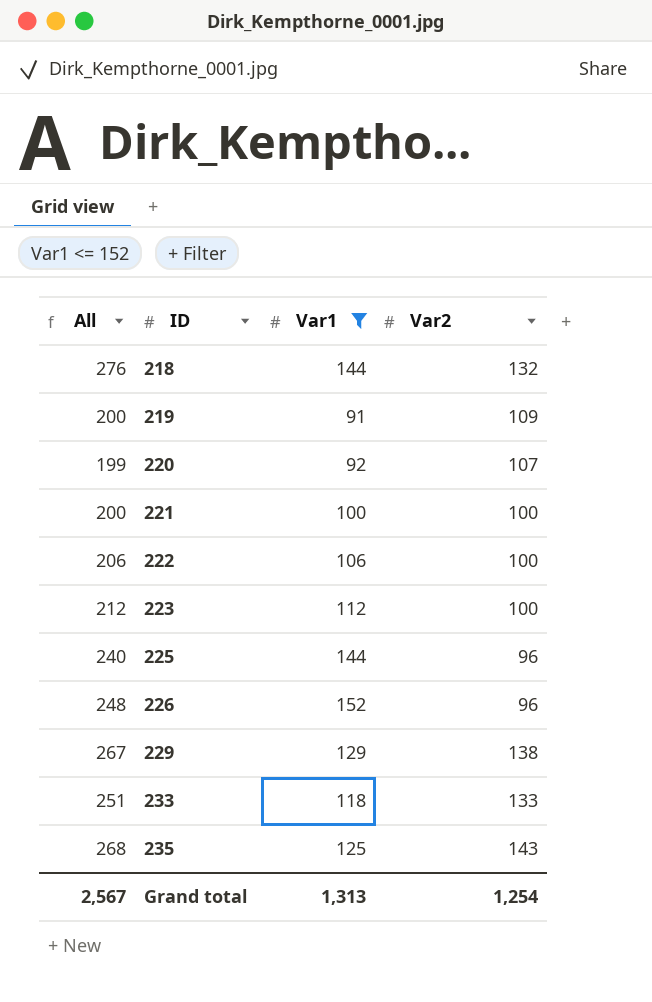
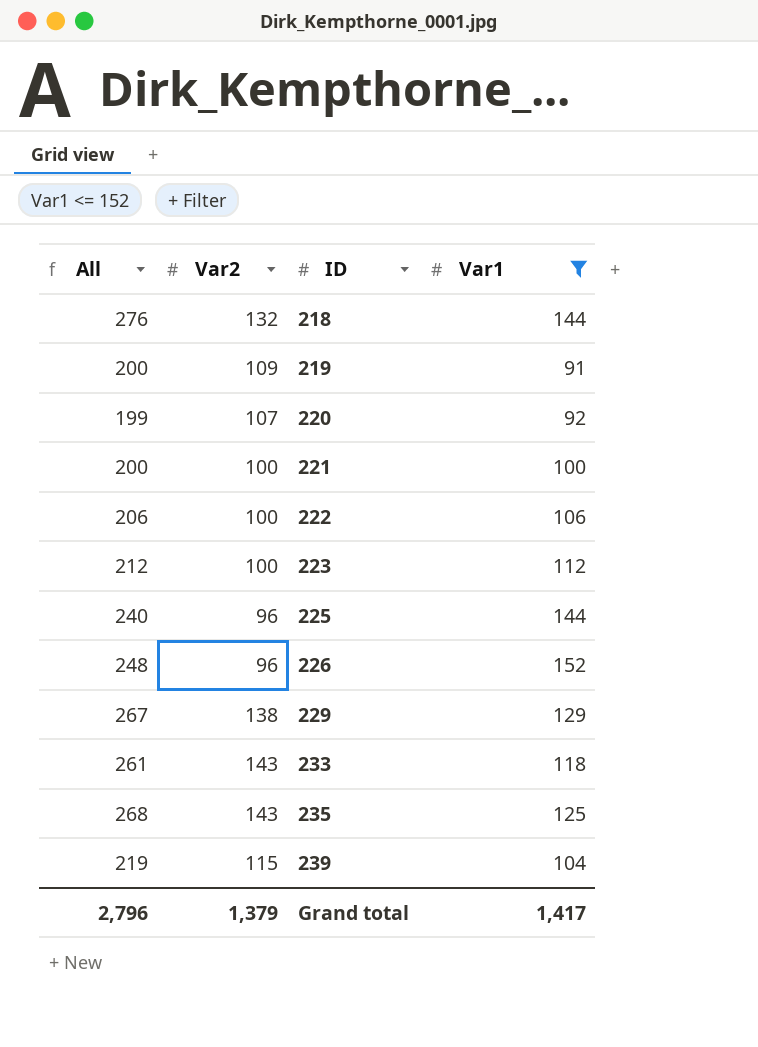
column Var2 | position: 4 -> 2
233 | All: 251 -> 261
233 | Var2: 133 -> 143
row 239: none -> 219 | 115 | 104
Grand total | All: 2,567 -> 2,796
Grand total | Var2: 1,254 -> 1,379
Grand total | Var1: 1,313 -> 1,417

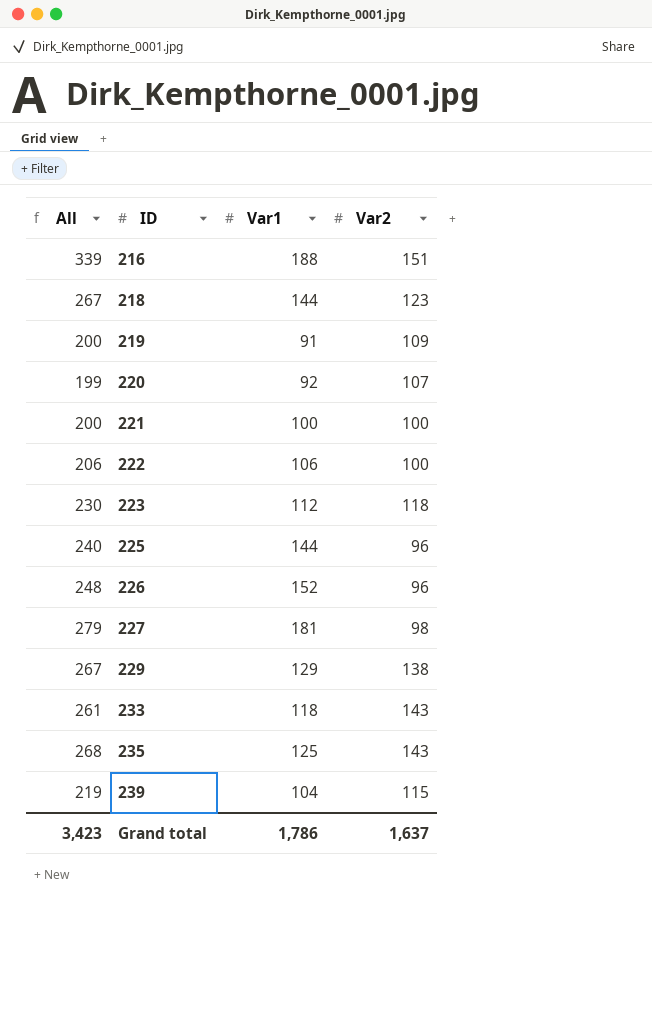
filter: Var1 <= 152 -> none
column Var2 | position: 2 -> 4
218 | All: 276 -> 267
218 | Var2: 132 -> 123
223 | All: 212 -> 230
223 | Var2: 100 -> 118
Grand total | All: 2,796 -> 3,423
Grand total | Var1: 1,417 -> 1,786
Grand total | Var2: 1,379 -> 1,637

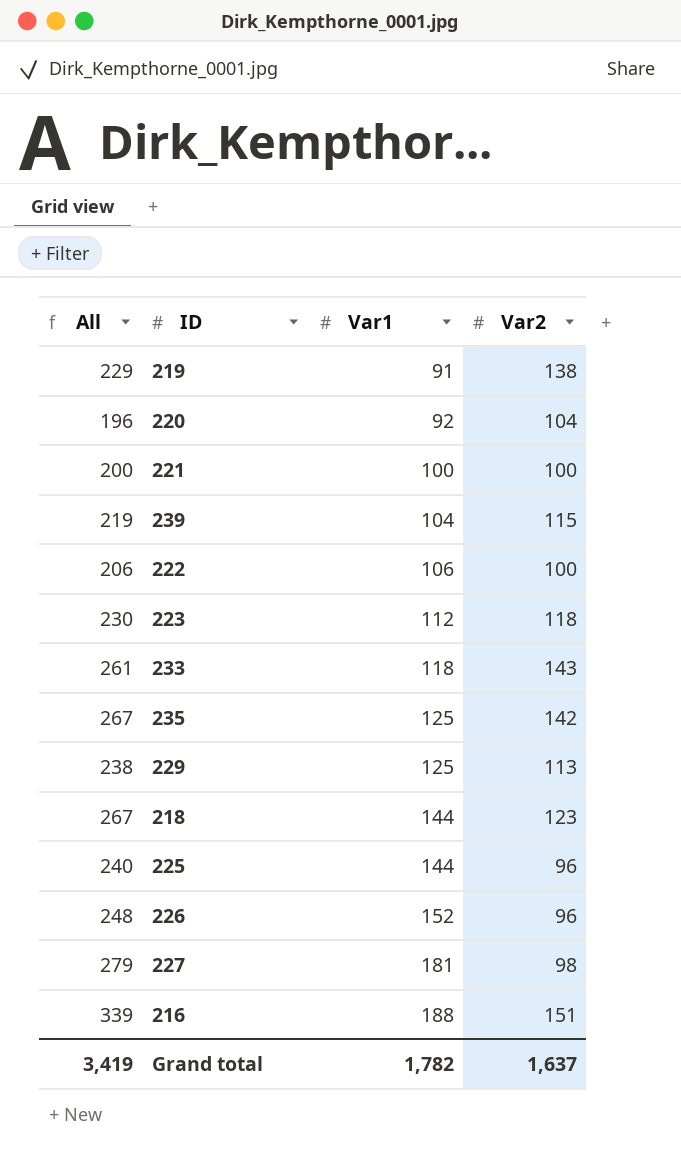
row order: ID ascending -> Var1 ascending
219 | All: 200 -> 229
219 | Var2: 109 -> 138
220 | All: 199 -> 196
220 | Var2: 107 -> 104
235 | All: 268 -> 267
235 | Var2: 143 -> 142
229 | All: 267 -> 238
229 | Var1: 129 -> 125
229 | Var2: 138 -> 113
Grand total | All: 3,423 -> 3,419
Grand total | Var1: 1,786 -> 1,782

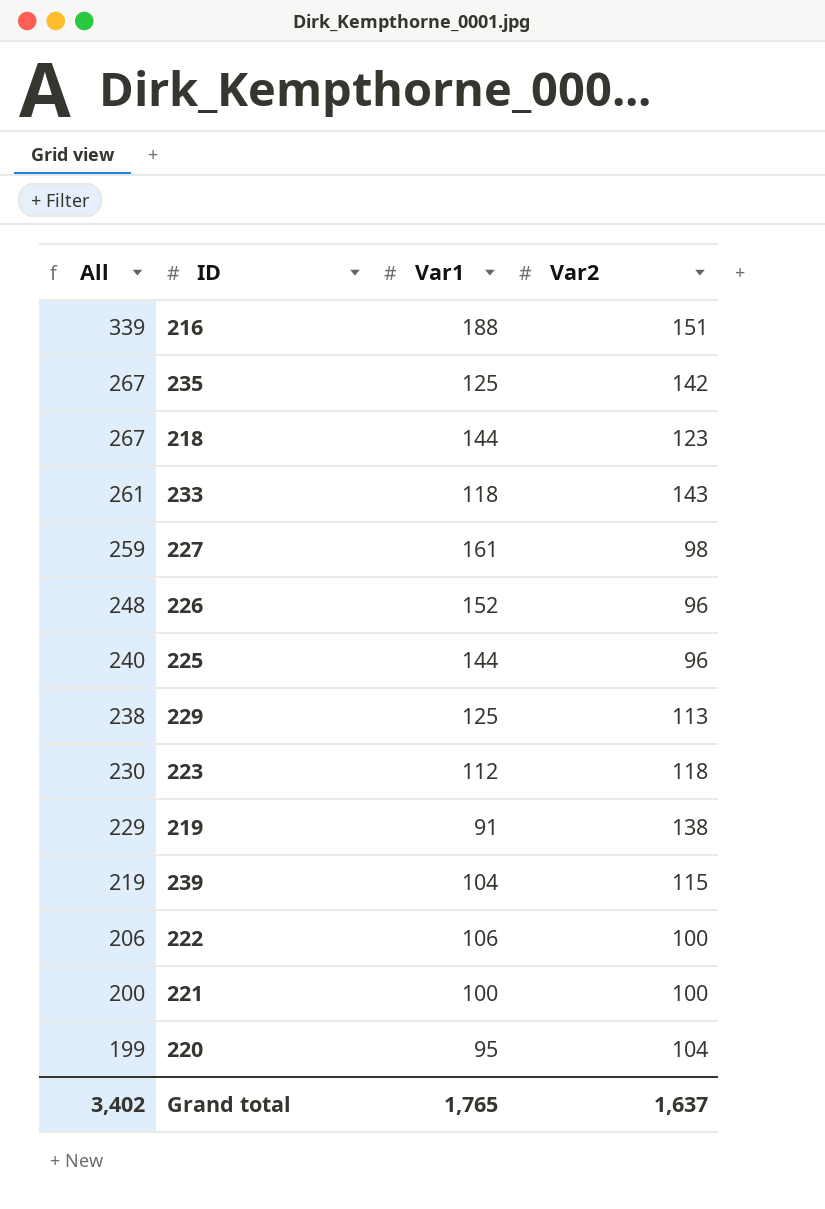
row order: Var1 ascending -> All descending
227 | All: 279 -> 259
227 | Var1: 181 -> 161
220 | All: 196 -> 199
220 | Var1: 92 -> 95
Grand total | All: 3,419 -> 3,402
Grand total | Var1: 1,782 -> 1,765

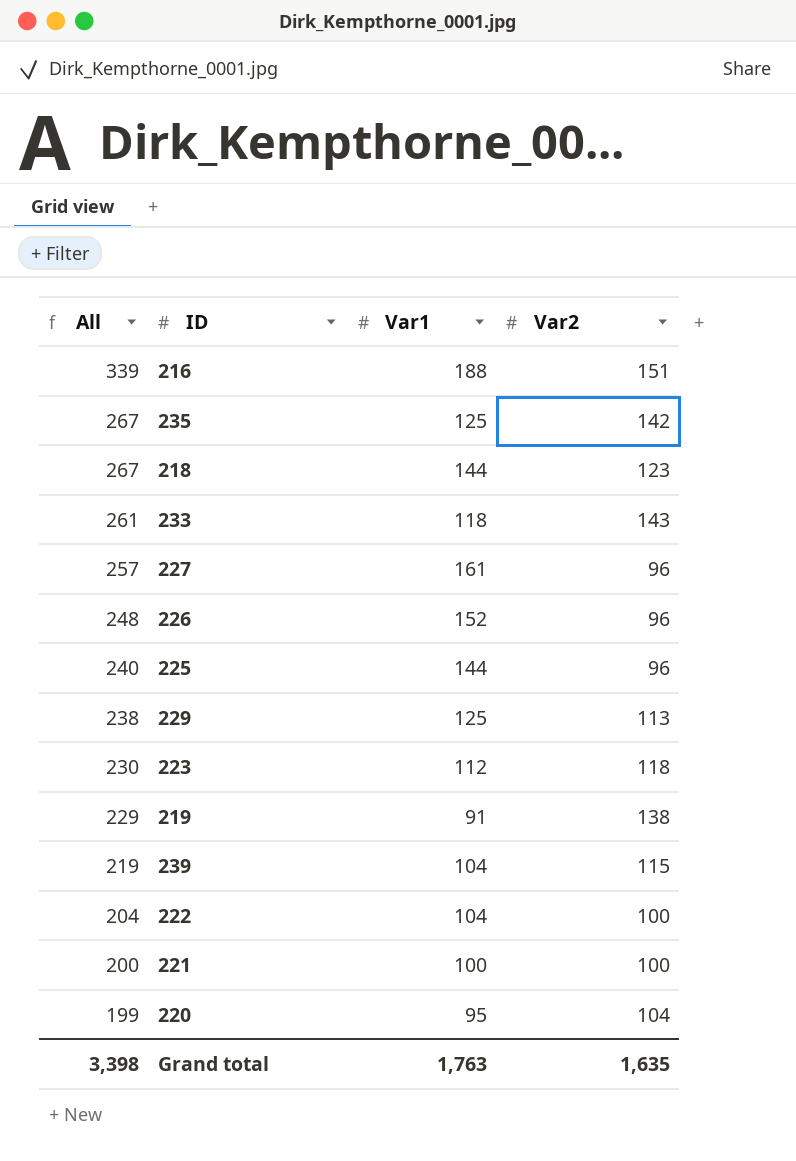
227 | All: 259 -> 257
227 | Var2: 98 -> 96
222 | All: 206 -> 204
222 | Var1: 106 -> 104
Grand total | All: 3,402 -> 3,398
Grand total | Var1: 1,765 -> 1,763
Grand total | Var2: 1,637 -> 1,635

